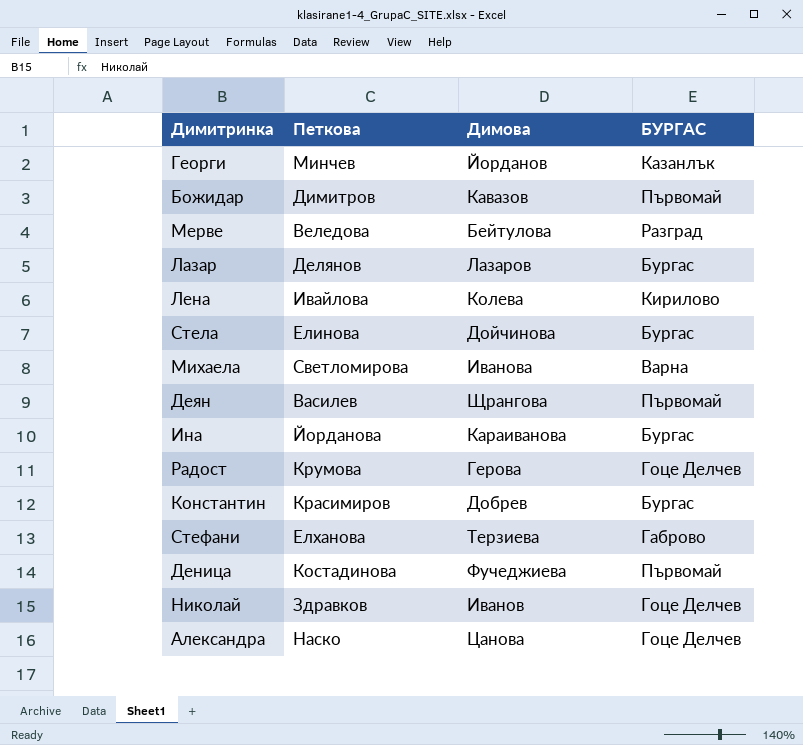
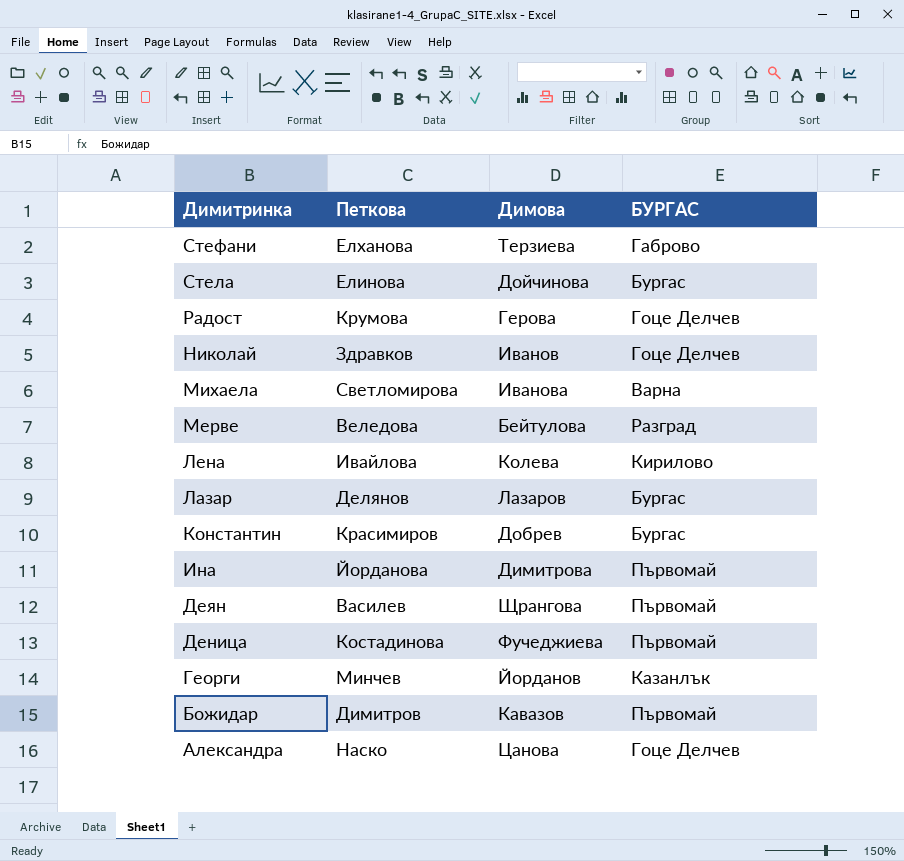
row order: none -> Димитринка descending
Ина | Димова: Караиванова -> Димитрова
Ина | БУРГАС: Бургас -> Първомай

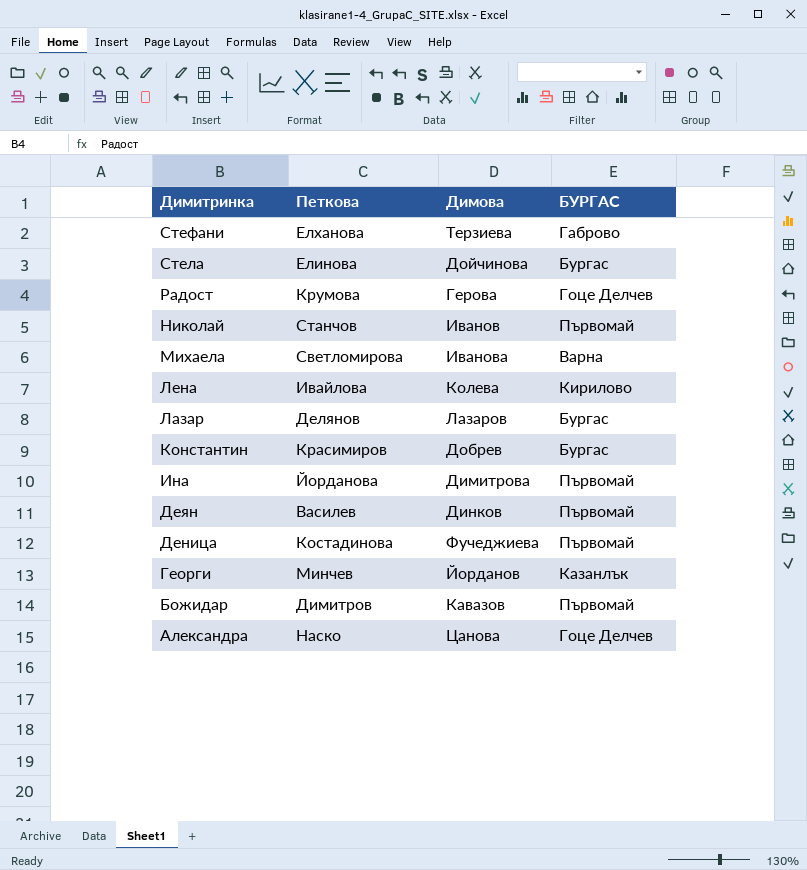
row Мерве: Веледова | Бейтулова | Разград -> none
Николай | Петкова: Здравков -> Станчов
Николай | БУРГАС: Гоце Делчев -> Първомай
Деян | Димова: Щрангова -> Динков

